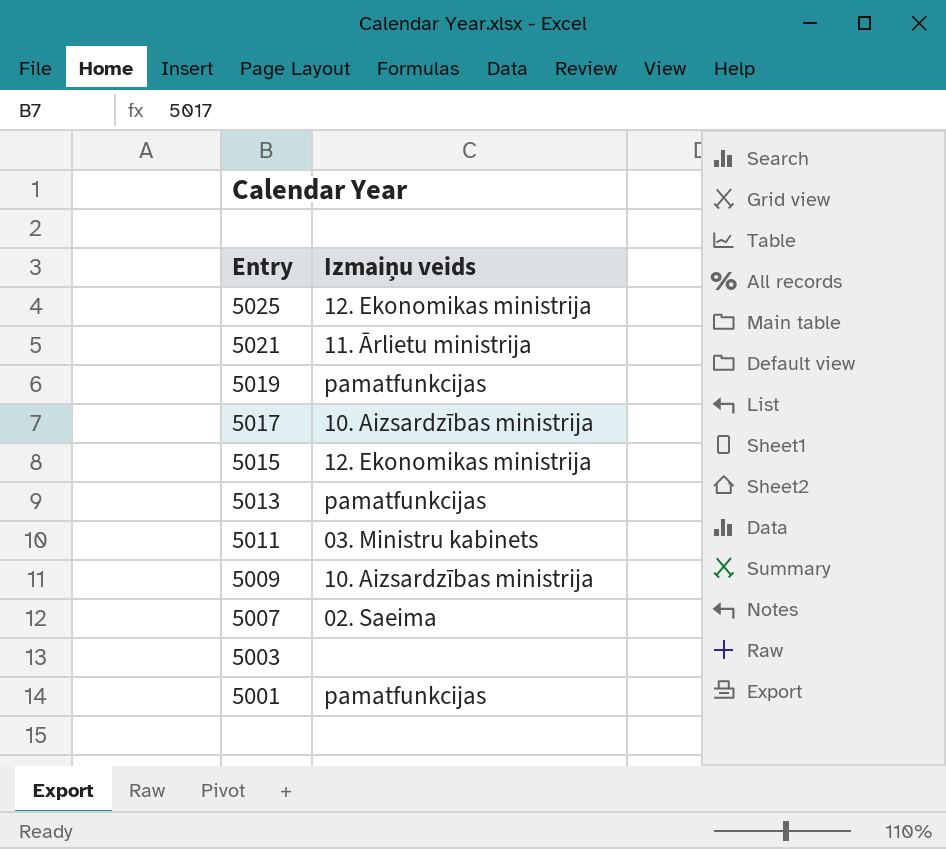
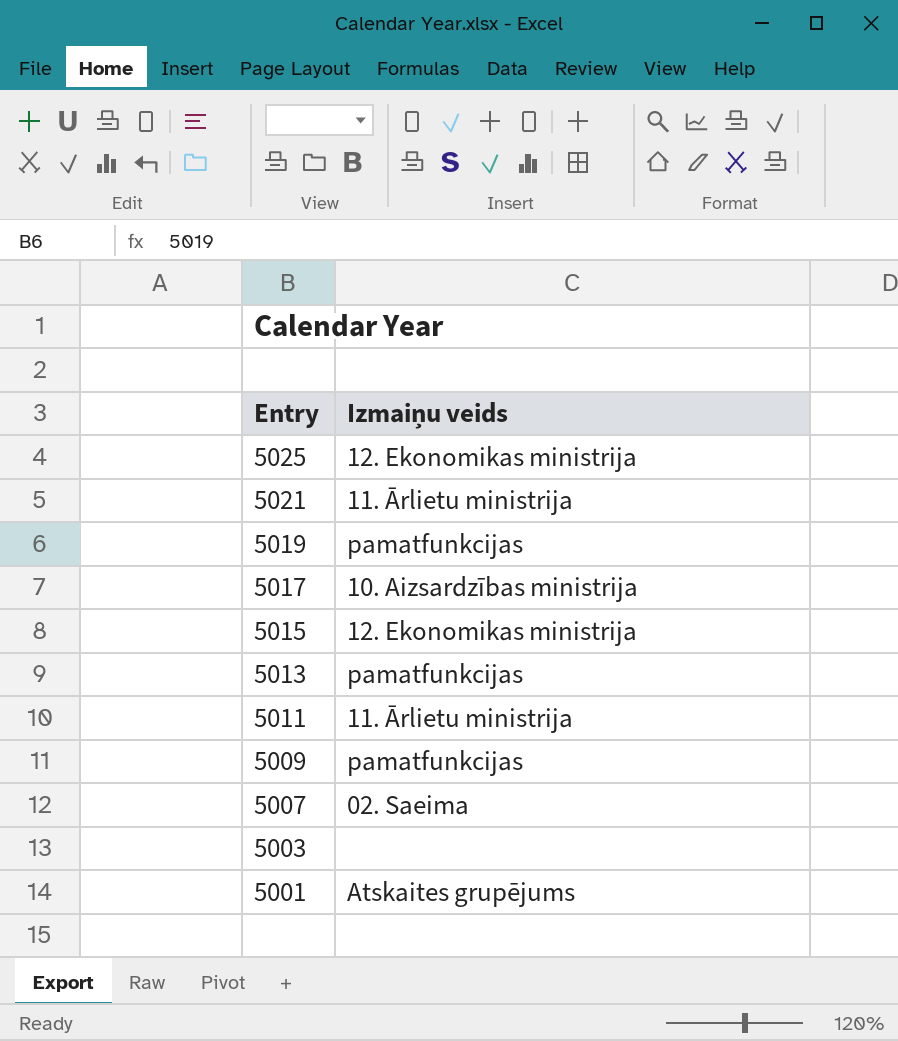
5011 | Izmaiņu veids: 03. Ministru kabinets -> 11. Ārlietu ministrija
5009 | Izmaiņu veids: 10. Aizsardzības ministrija -> pamatfunkcijas
5001 | Izmaiņu veids: pamatfunkcijas -> Atskaites grupējums

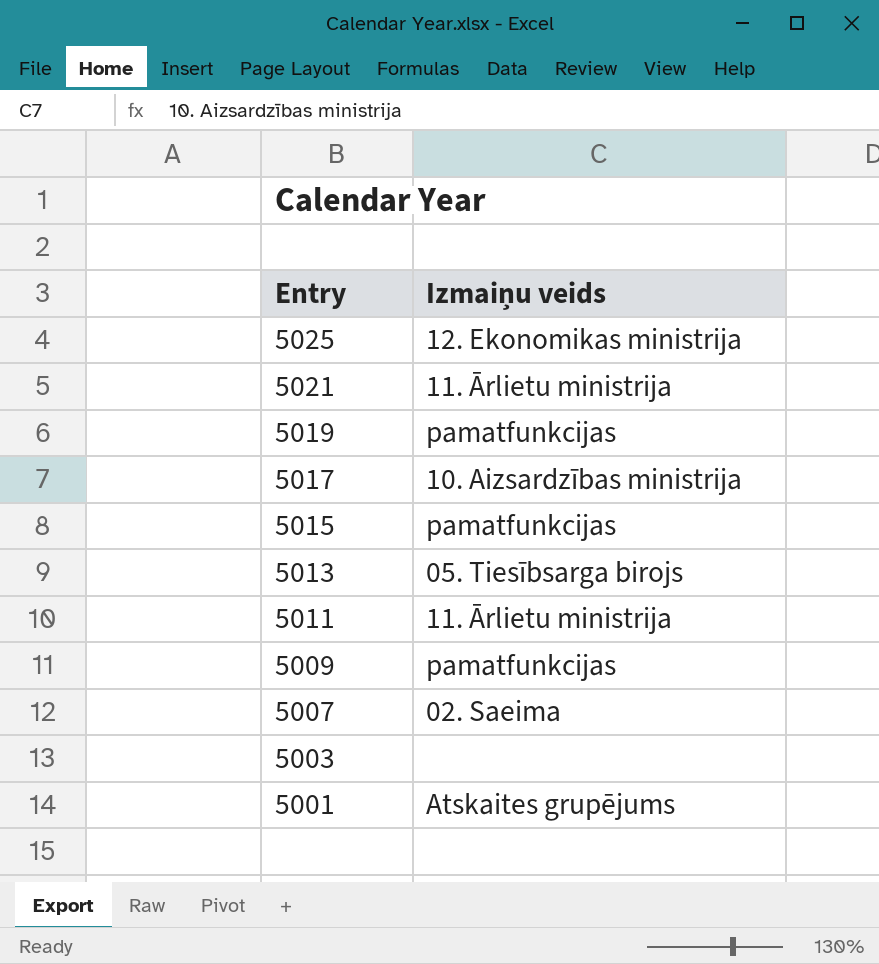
5015 | Izmaiņu veids: 12. Ekonomikas ministrija -> pamatfunkcijas
5013 | Izmaiņu veids: pamatfunkcijas -> 05. Tiesībsarga birojs

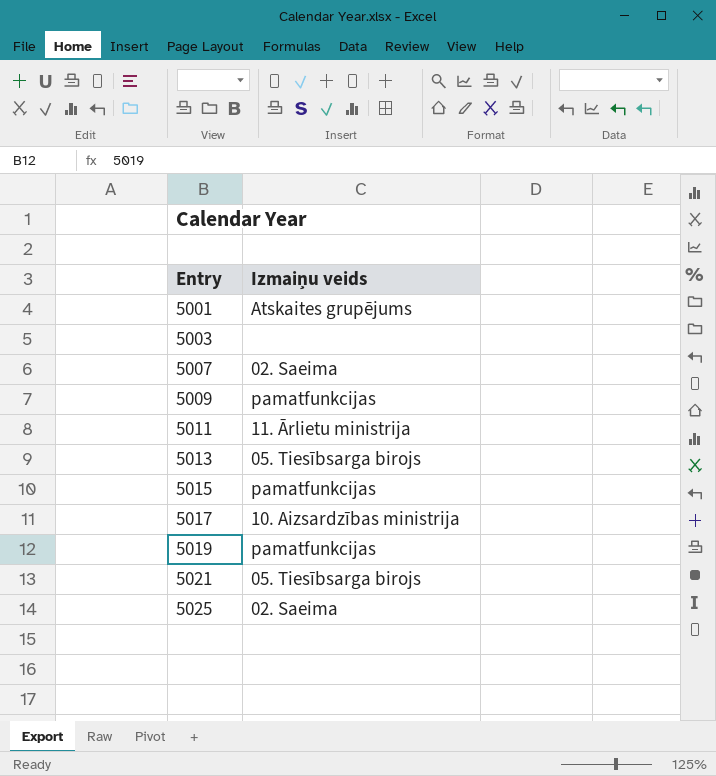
row order: Entry descending -> Entry ascending
5021 | Izmaiņu veids: 11. Ārlietu ministrija -> 05. Tiesībsarga birojs
5025 | Izmaiņu veids: 12. Ekonomikas ministrija -> 02. Saeima

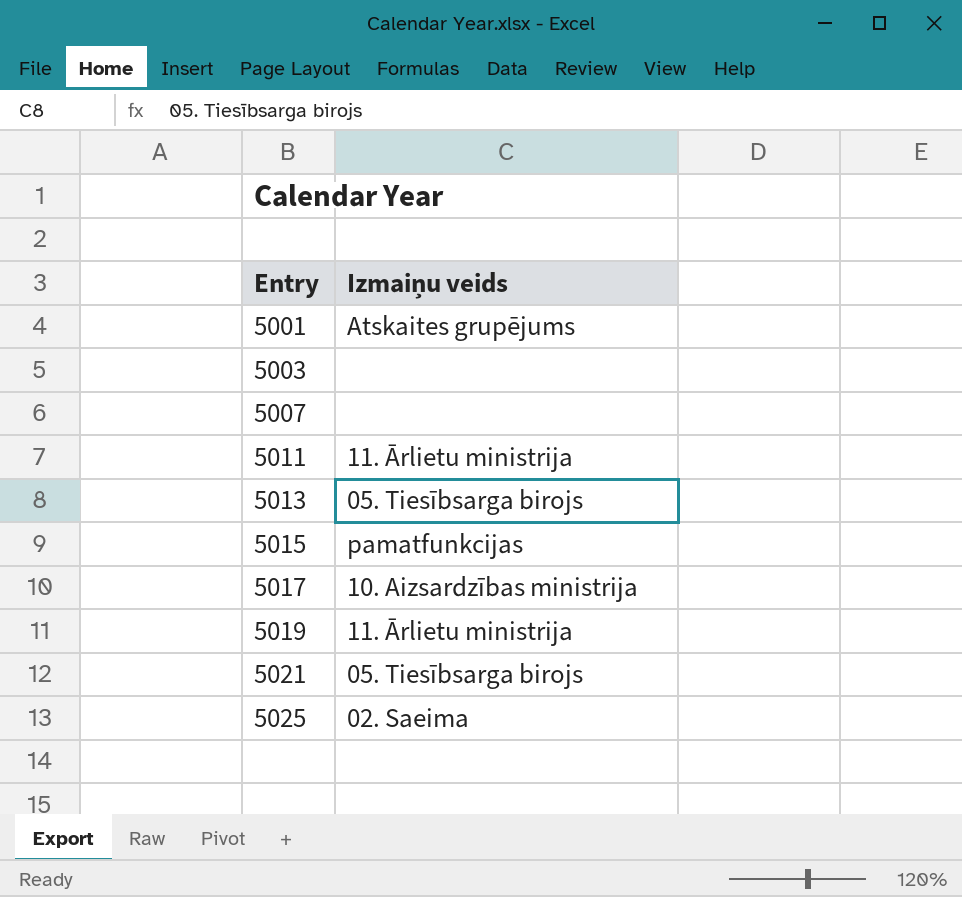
row 5009: pamatfunkcijas -> none
5007 | Izmaiņu veids: 02. Saeima -> none
5019 | Izmaiņu veids: pamatfunkcijas -> 11. Ārlietu ministrija

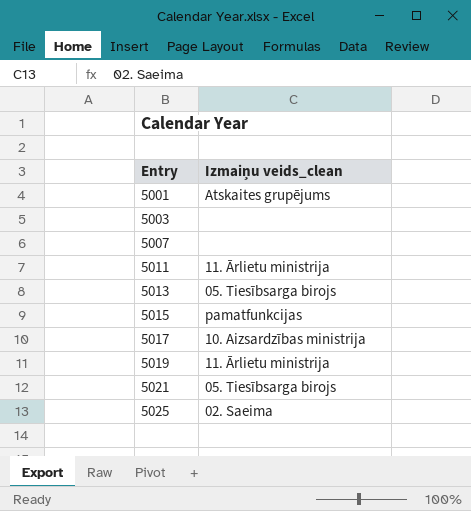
column name: Izmaiņu veids -> Izmaiņu veids_clean

